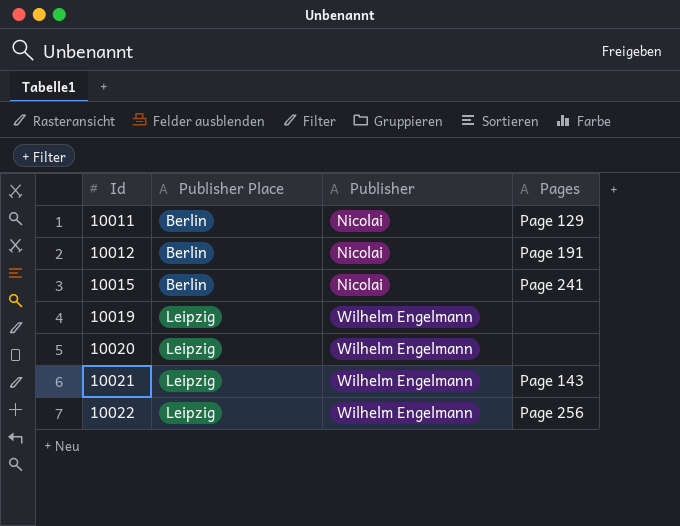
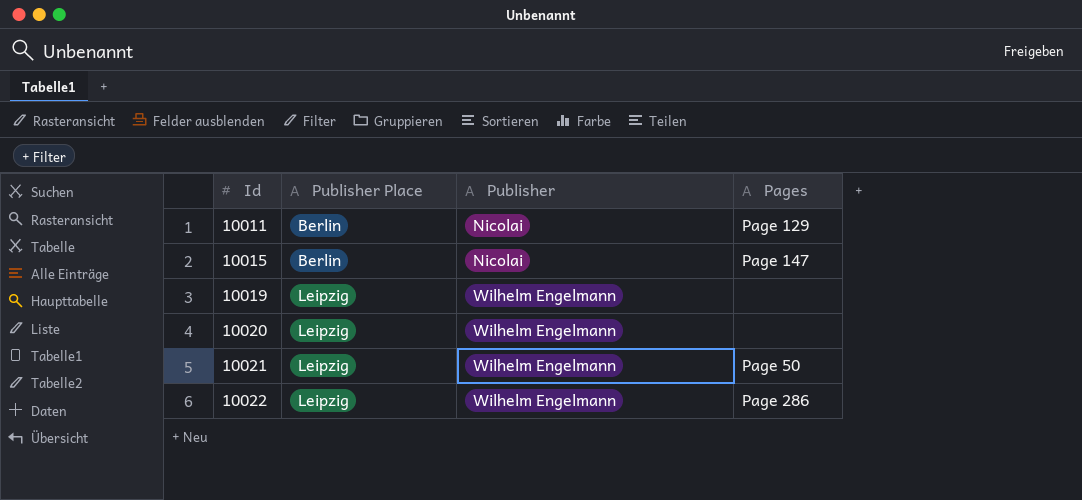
row 10012: Berlin | Nicolai | Page 191 -> none
10015 | Pages: Page 241 -> Page 147
10021 | Pages: Page 143 -> Page 50
10022 | Pages: Page 256 -> Page 286

